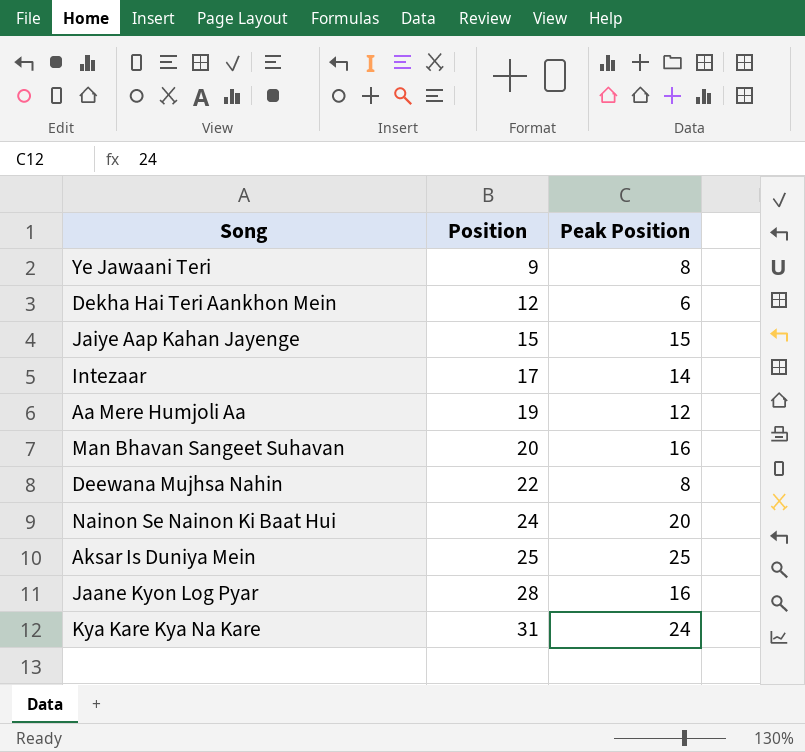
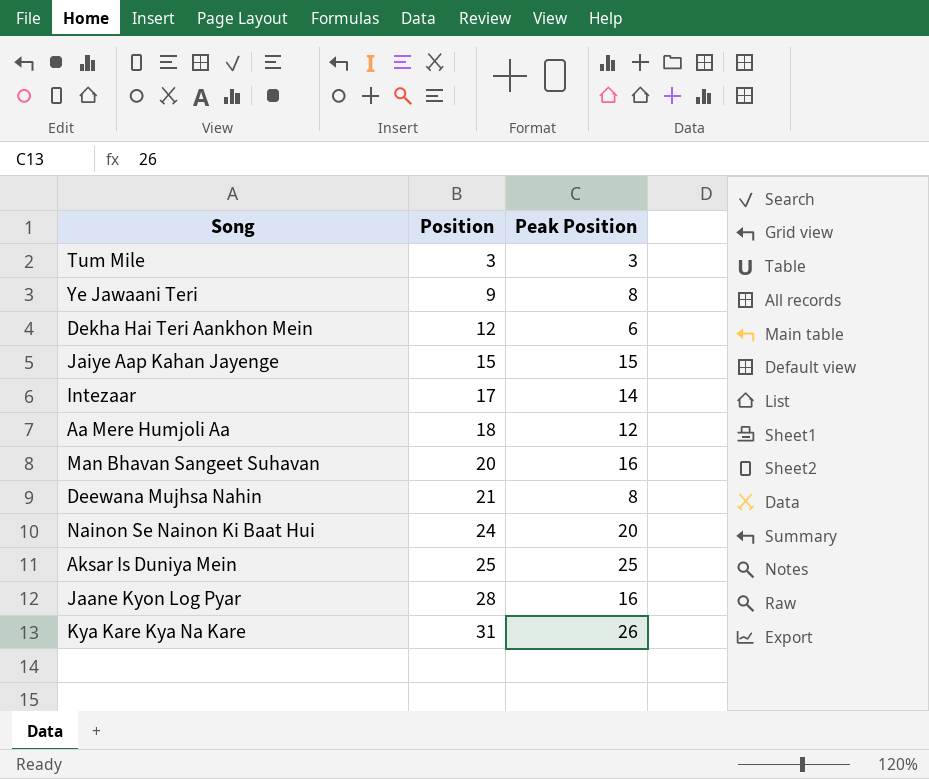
row Tum Mile: none -> 3 | 3
Aa Mere Humjoli Aa | Position: 19 -> 18
Deewana Mujhsa Nahin | Position: 22 -> 21
Kya Kare Kya Na Kare | Peak Position: 24 -> 26

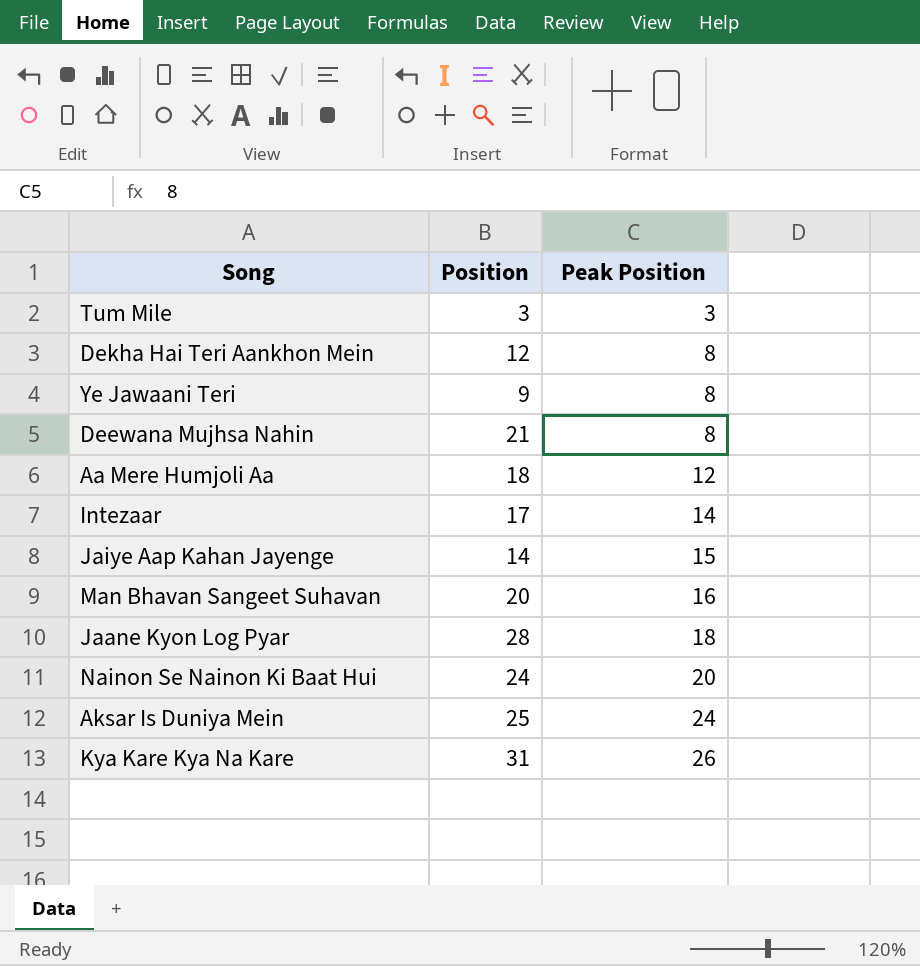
row order: Position ascending -> Peak Position ascending
Dekha Hai Teri Aankhon Mein | Peak Position: 6 -> 8
Jaiye Aap Kahan Jayenge | Position: 15 -> 14
Jaane Kyon Log Pyar | Peak Position: 16 -> 18
Aksar Is Duniya Mein | Peak Position: 25 -> 24

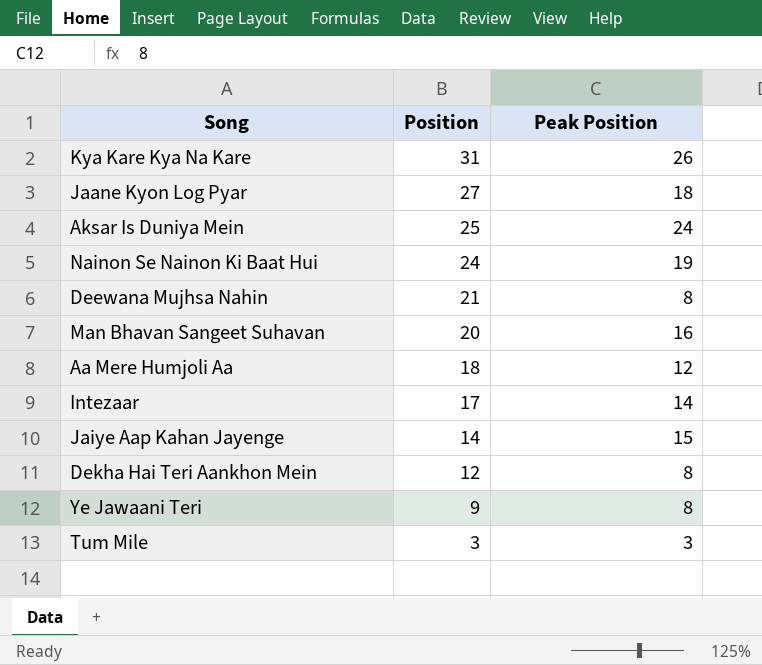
row order: Peak Position ascending -> Position descending
Jaane Kyon Log Pyar | Position: 28 -> 27
Nainon Se Nainon Ki Baat Hui | Peak Position: 20 -> 19

